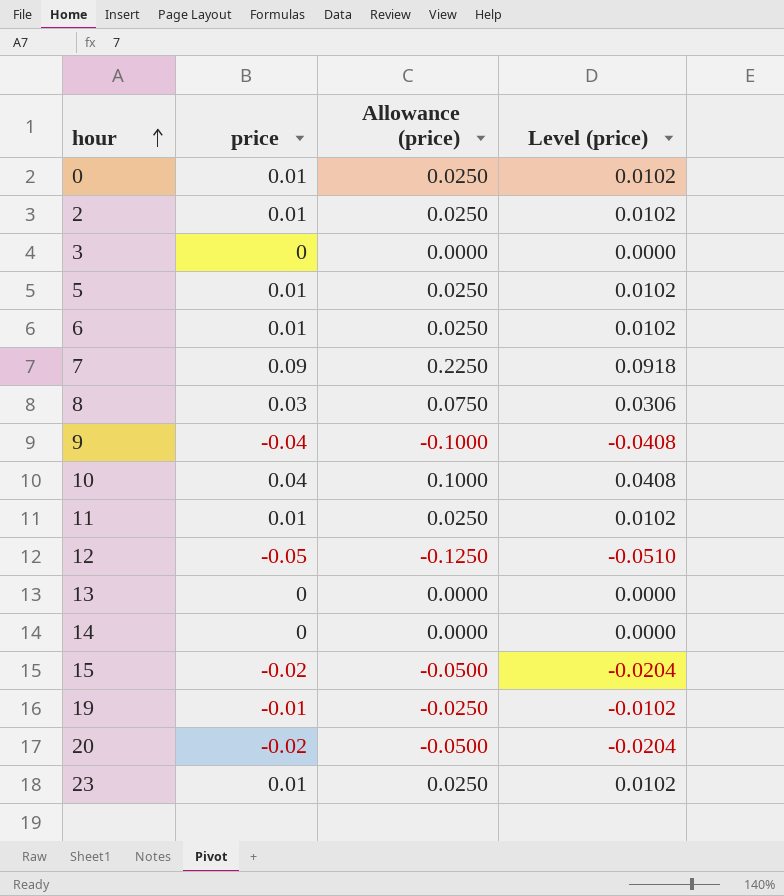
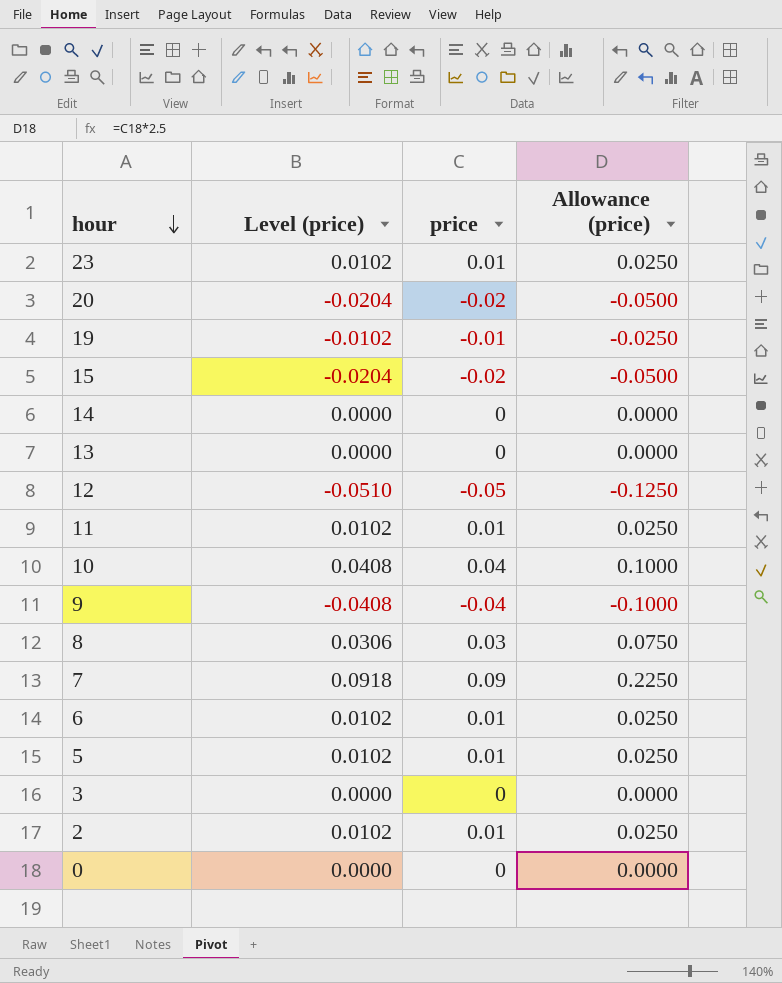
row order: hour ascending -> hour descending
column Level (price) | position: 4 -> 2
0 | Level (price): 0.0102 -> 0.0000
0 | price: 0.01 -> 0
0 | Allowance (price): 0.0250 -> 0.0000

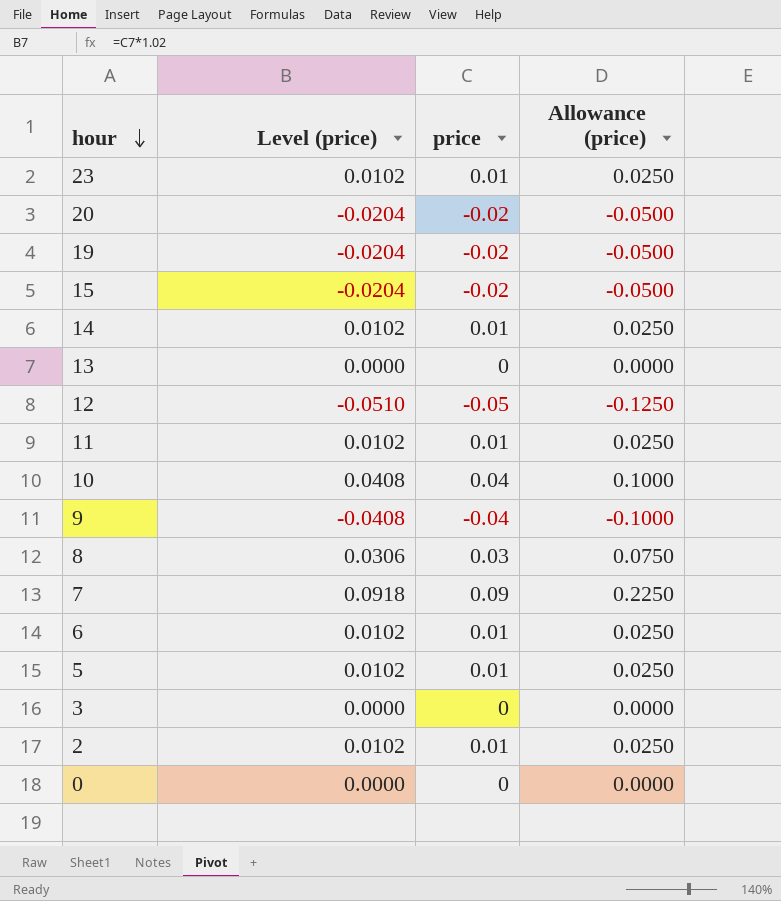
19 | Level (price): -0.0102 -> -0.0204
19 | price: -0.01 -> -0.02
19 | Allowance (price): -0.0250 -> -0.0500
14 | Level (price): 0.0000 -> 0.0102
14 | price: 0 -> 0.01
14 | Allowance (price): 0.0000 -> 0.0250

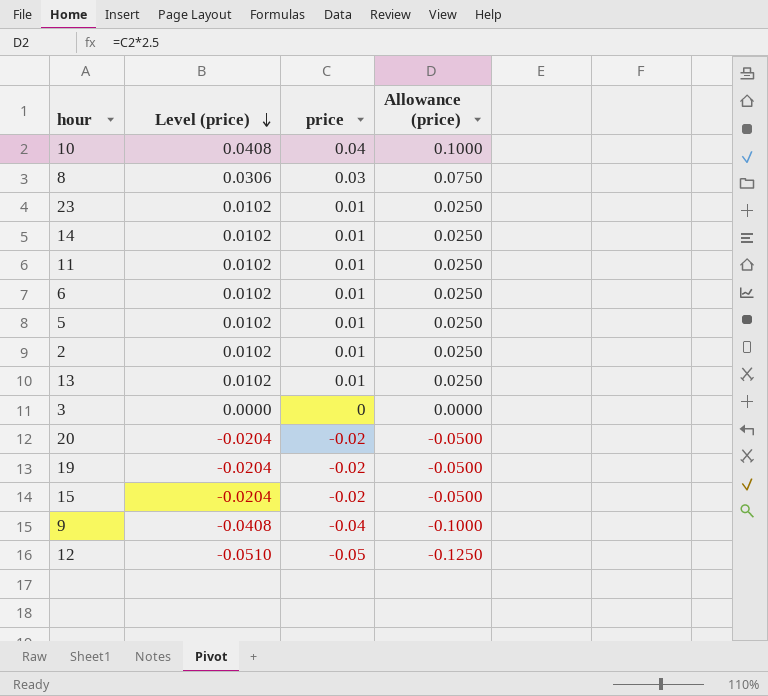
row order: hour descending -> Level (price) descending
row 7: 0.0918 | 0.09 | 0.2250 -> none
row 0: 0.0000 | 0 | 0.0000 -> none
13 | Level (price): 0.0000 -> 0.0102
13 | price: 0 -> 0.01
13 | Allowance (price): 0.0000 -> 0.0250

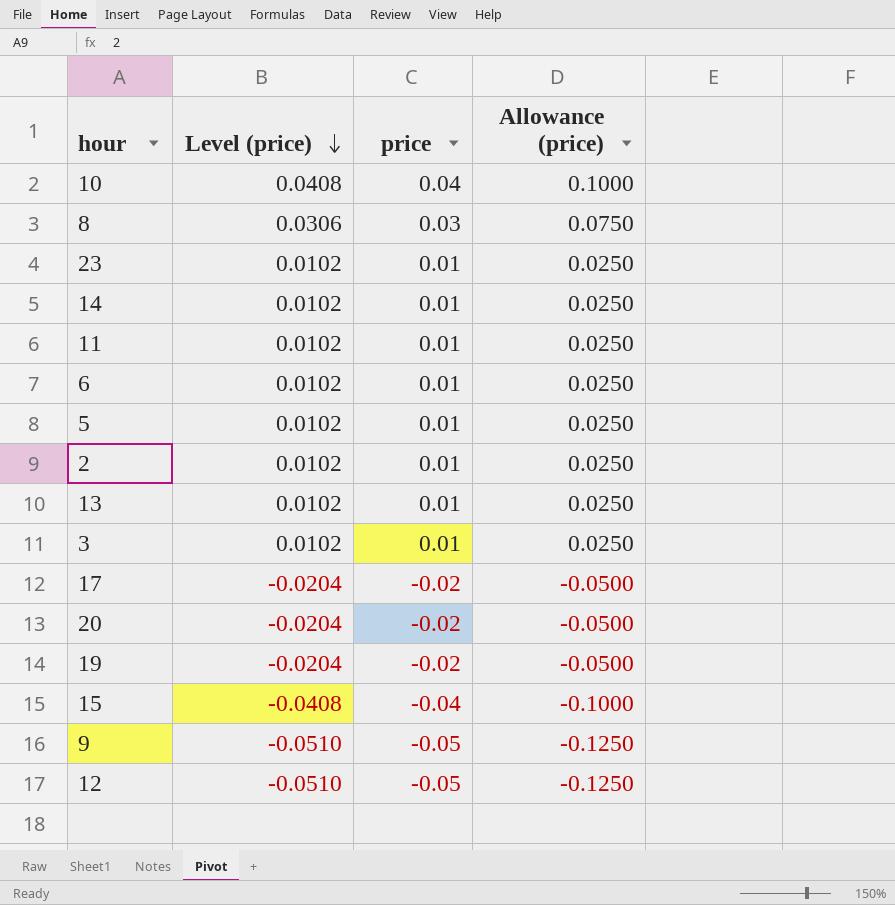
3 | Level (price): 0.0000 -> 0.0102
3 | price: 0 -> 0.01
3 | Allowance (price): 0.0000 -> 0.0250
row 17: none -> -0.0204 | -0.02 | -0.0500
15 | Level (price): -0.0204 -> -0.0408
15 | price: -0.02 -> -0.04
15 | Allowance (price): -0.0500 -> -0.1000
9 | Level (price): -0.0408 -> -0.0510
9 | price: -0.04 -> -0.05
9 | Allowance (price): -0.1000 -> -0.1250

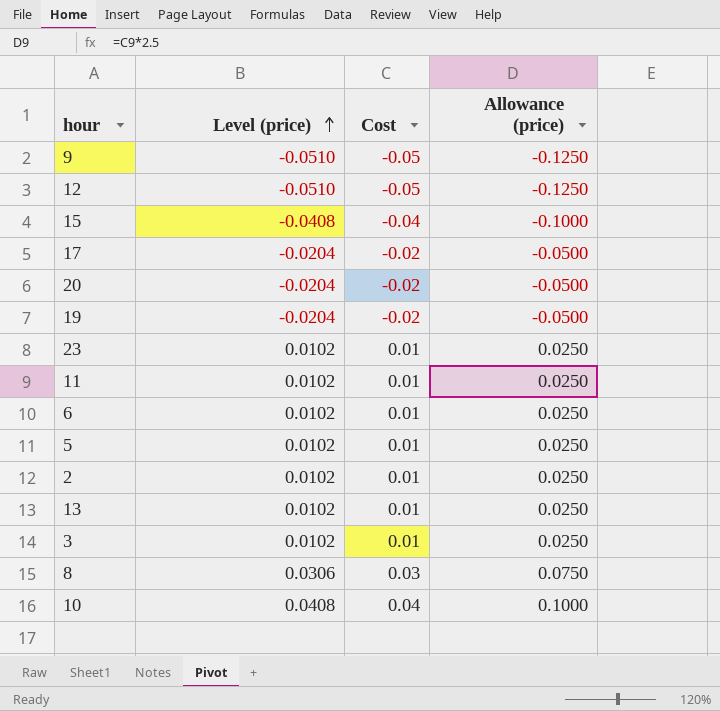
row order: Level (price) descending -> Level (price) ascending
column name: price -> Cost
row 14: 0.0102 | 0.01 | 0.0250 -> none

